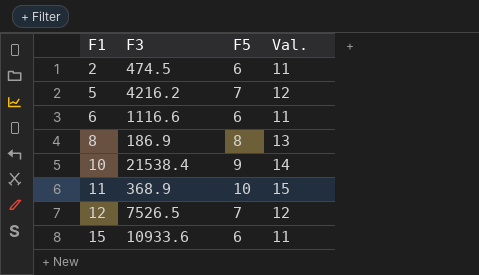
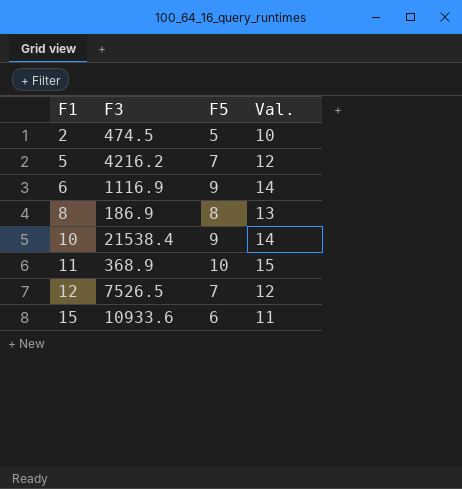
2 | F5: 6 -> 5
2 | Val.: 11 -> 10
6 | F3: 1116.6 -> 1116.9
6 | F5: 6 -> 9
6 | Val.: 11 -> 14

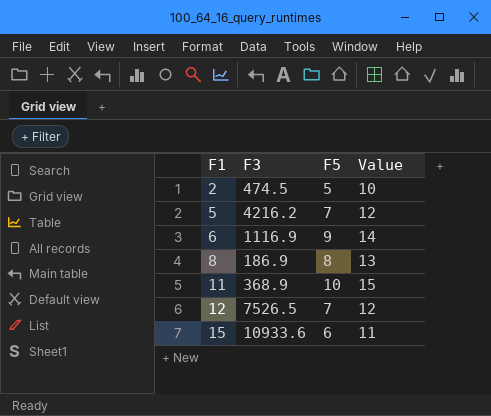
column name: Val. -> Value
row 10: 21538.4 | 9 | 14 -> none

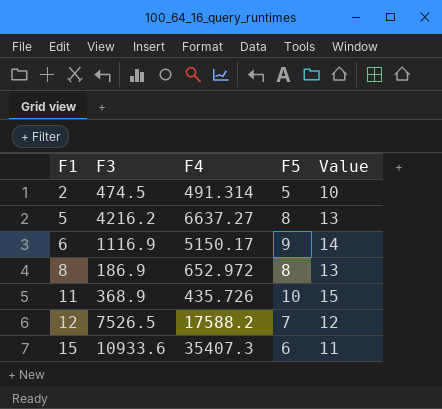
column F4 | position: none -> 3
5 | F5: 7 -> 8
5 | Value: 12 -> 13

